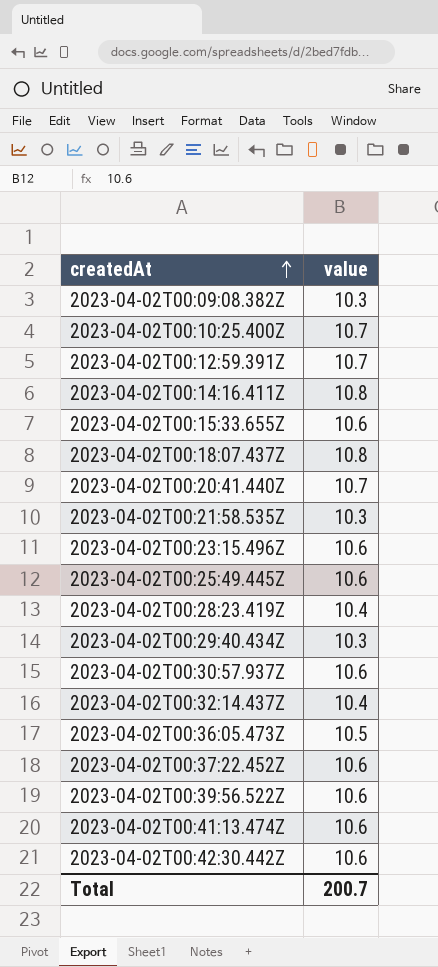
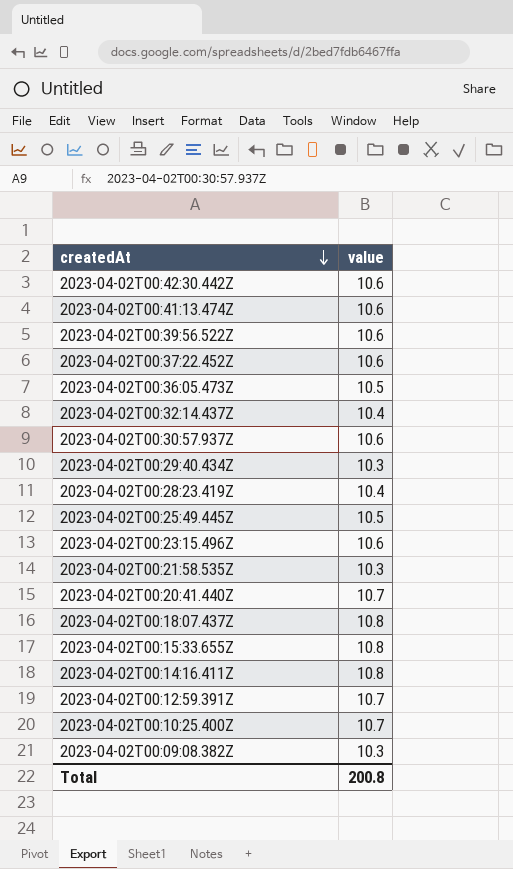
row order: createdAt ascending -> createdAt descending
2023-04-02T00:25:49.445Z | value: 10.6 -> 10.5
2023-04-02T00:15:33.655Z | value: 10.6 -> 10.8
Total | value: 200.7 -> 200.8

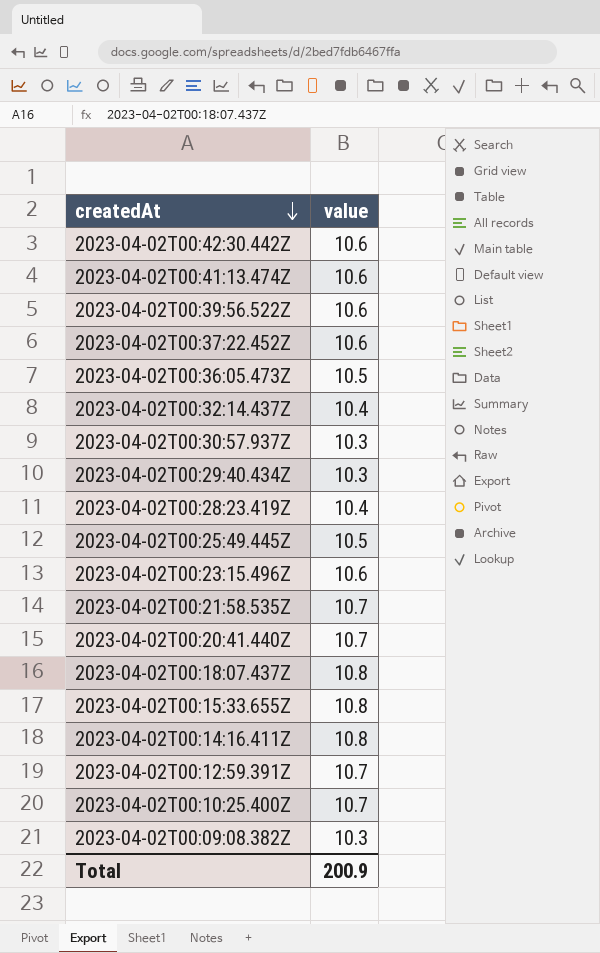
2023-04-02T00:30:57.937Z | value: 10.6 -> 10.3
2023-04-02T00:21:58.535Z | value: 10.3 -> 10.7
Total | value: 200.8 -> 200.9

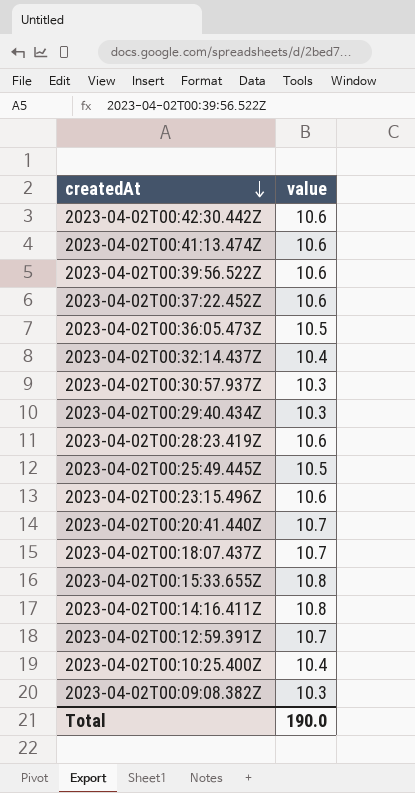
row 2023-04-02T00:21:58.535Z: 10.7 -> none
2023-04-02T00:28:23.419Z | value: 10.4 -> 10.6
2023-04-02T00:18:07.437Z | value: 10.8 -> 10.7
2023-04-02T00:10:25.400Z | value: 10.7 -> 10.4
Total | value: 200.9 -> 190.0

